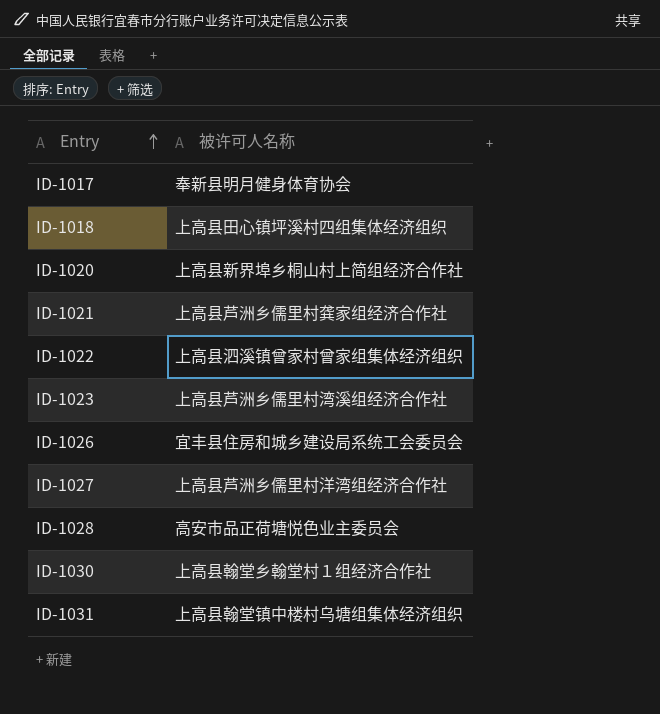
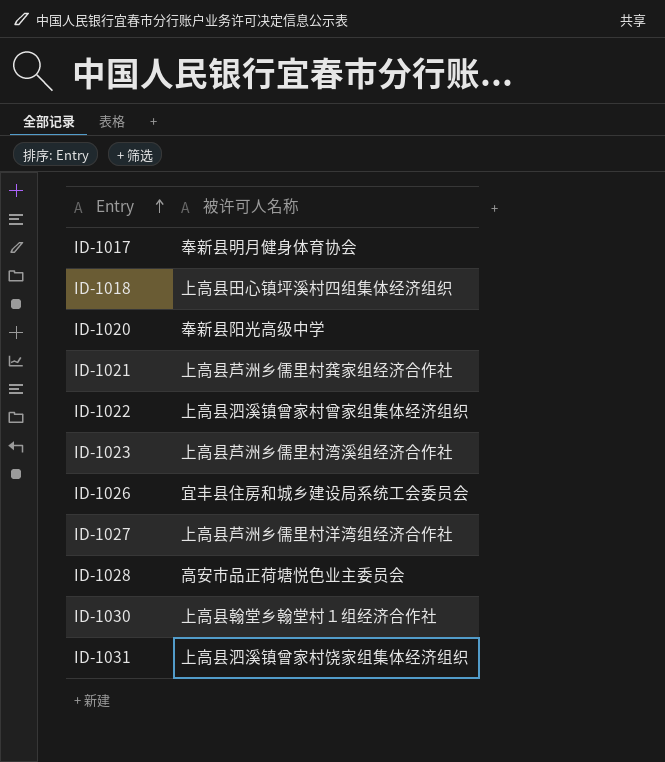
ID-1020 | 被许可人名称: 上高县新界埠乡桐山村上简组经济合作社 -> 奉新县阳光高级中学
ID-1031 | 被许可人名称: 上高县翰堂镇中楼村乌塘组集体经济组织 -> 上高县泗溪镇曾家村饶家组集体经济组织

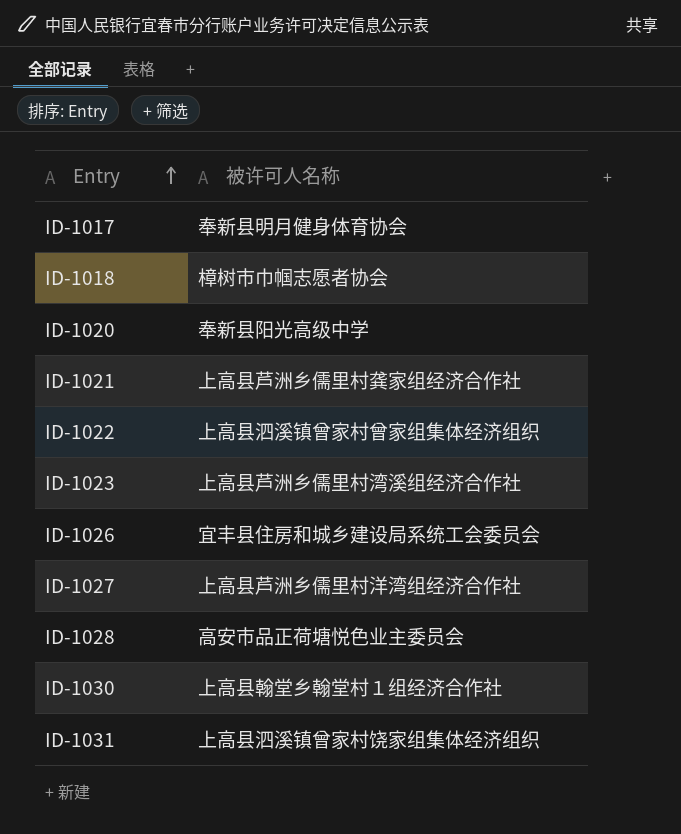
ID-1018 | 被许可人名称: 上高县田心镇坪溪村四组集体经济组织 -> 樟树市巾帼志愿者协会

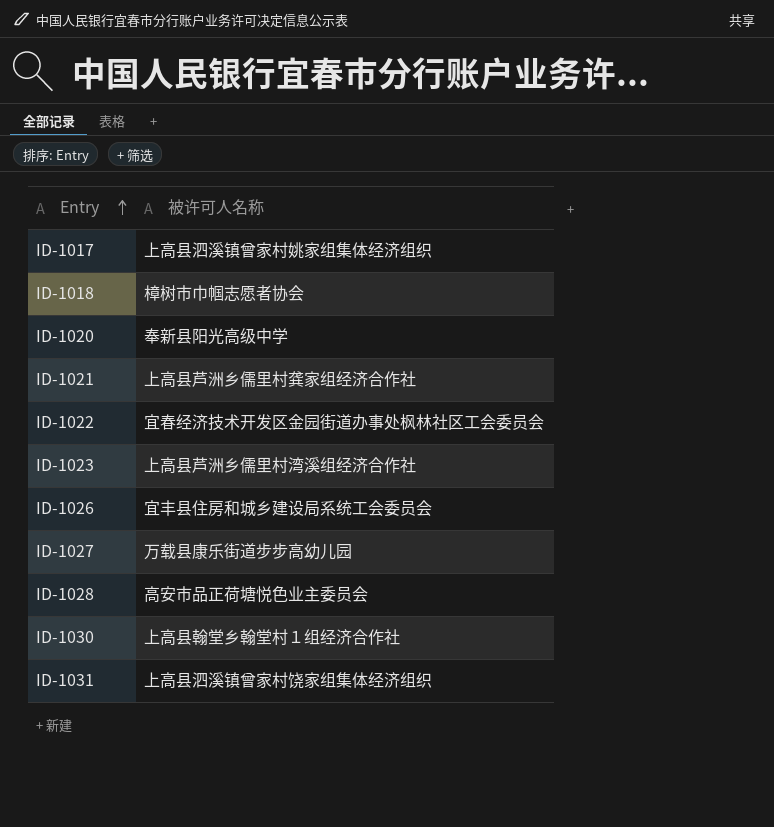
ID-1017 | 被许可人名称: 奉新县明月健身体育协会 -> 上高县泗溪镇曾家村姚家组集体经济组织
ID-1022 | 被许可人名称: 上高县泗溪镇曾家村曾家组集体经济组织 -> 宜春经济技术开发区金园街道办事处枫林社区工会委员会
ID-1027 | 被许可人名称: 上高县芦洲乡儒里村洋湾组经济合作社 -> 万载县康乐街道步步高幼儿园

